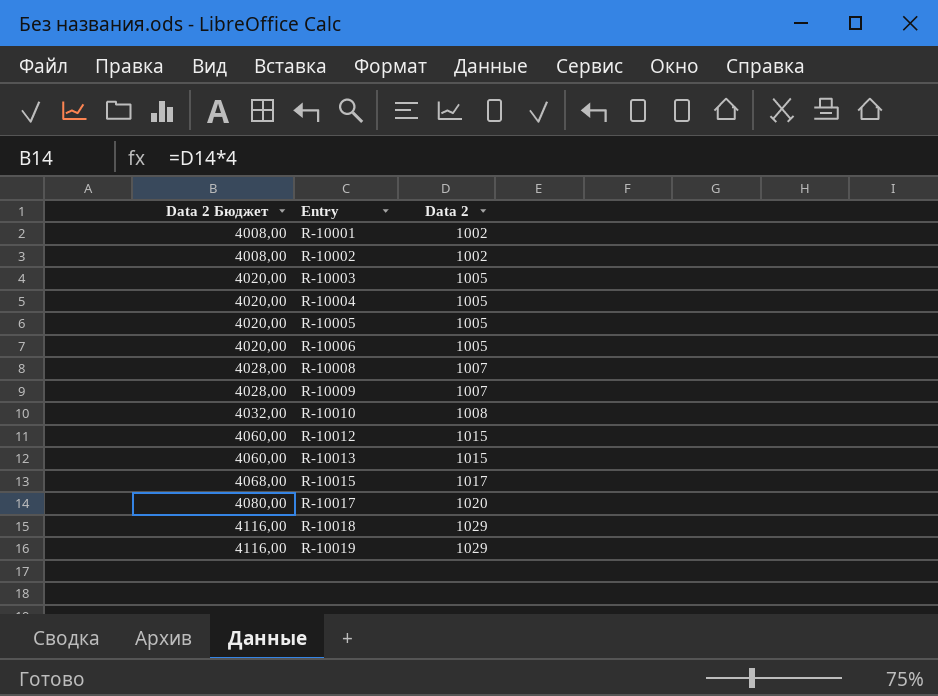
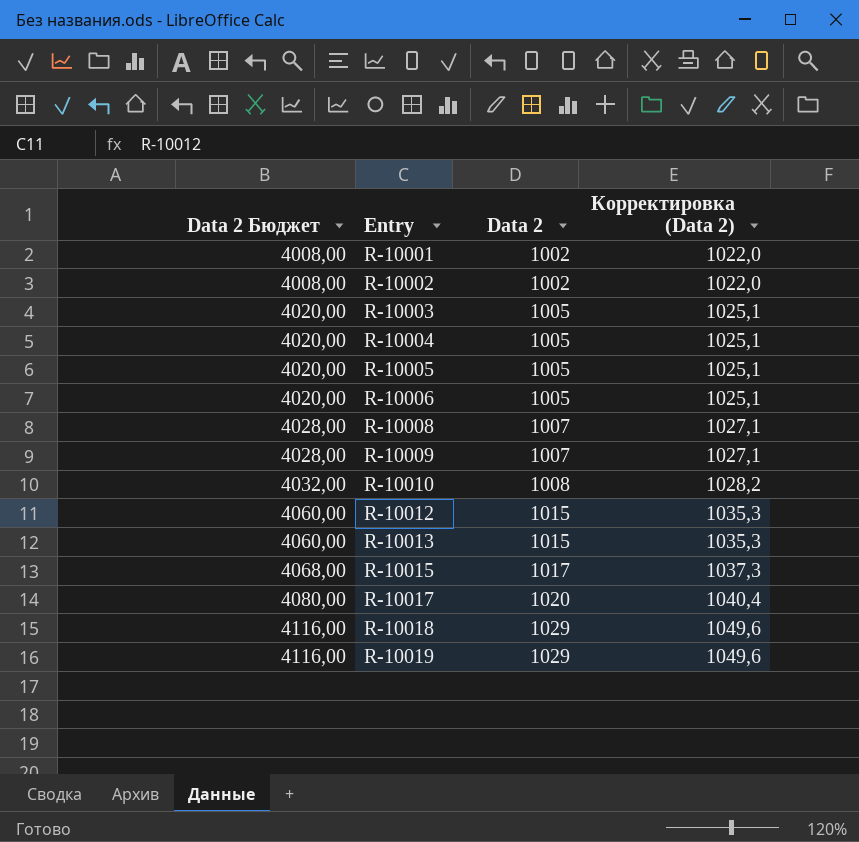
column Корректировка (Data 2) | formula: none -> [Data 2] * 1,02

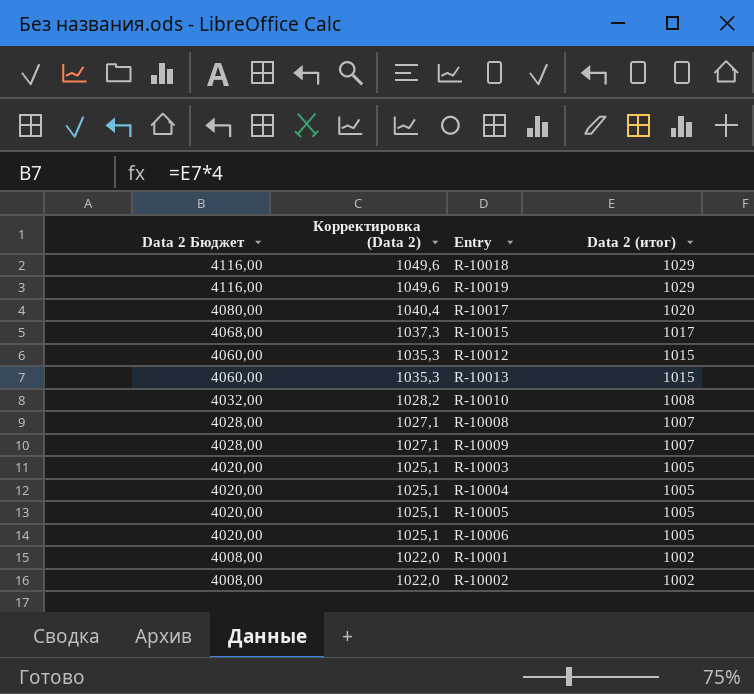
row order: Data 2 Бюджет ascending -> Data 2 Бюджет descending
column Корректировка (Data 2) | position: 4 -> 2
column name: Data 2 -> Data 2 (итог)

